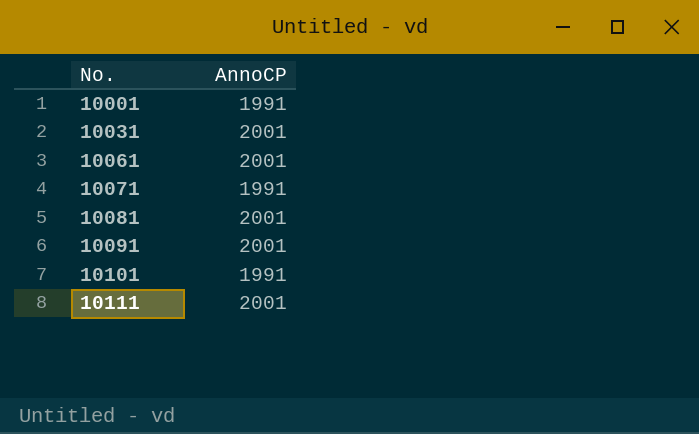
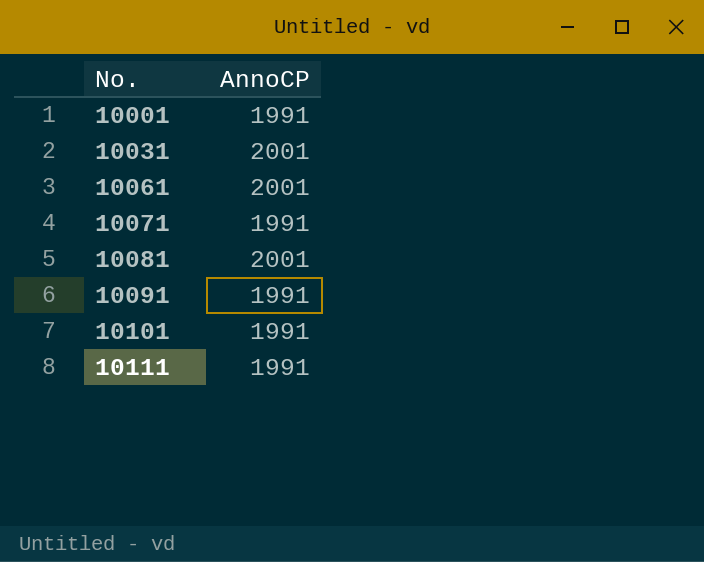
10091 | AnnoCP: 2001 -> 1991
10111 | AnnoCP: 2001 -> 1991

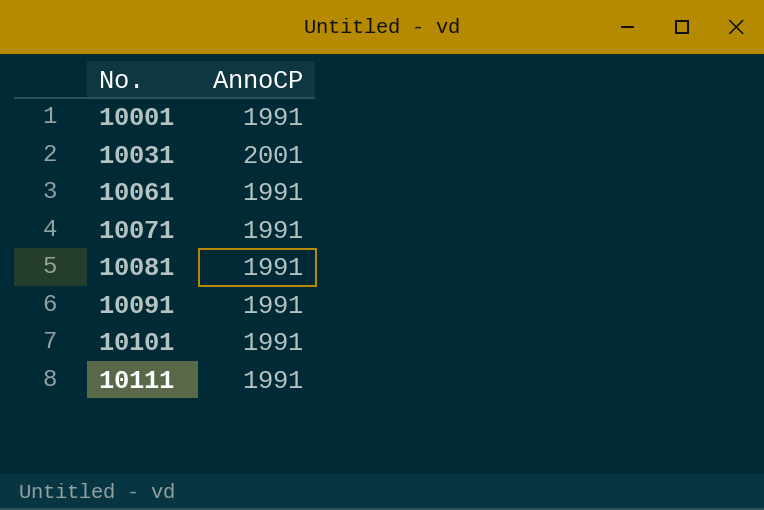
10061 | AnnoCP: 2001 -> 1991
10081 | AnnoCP: 2001 -> 1991

